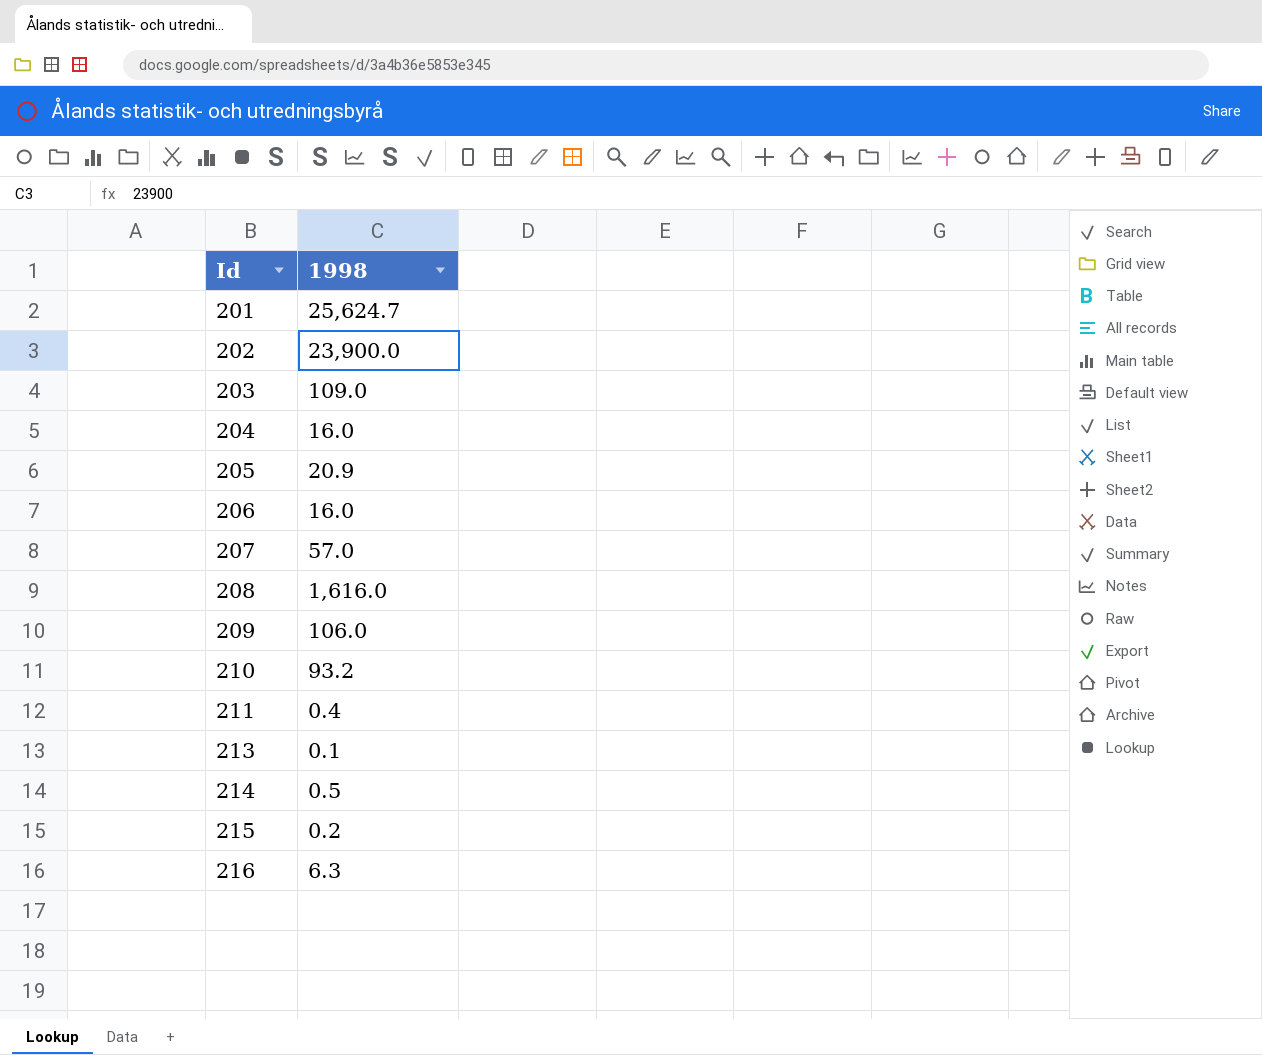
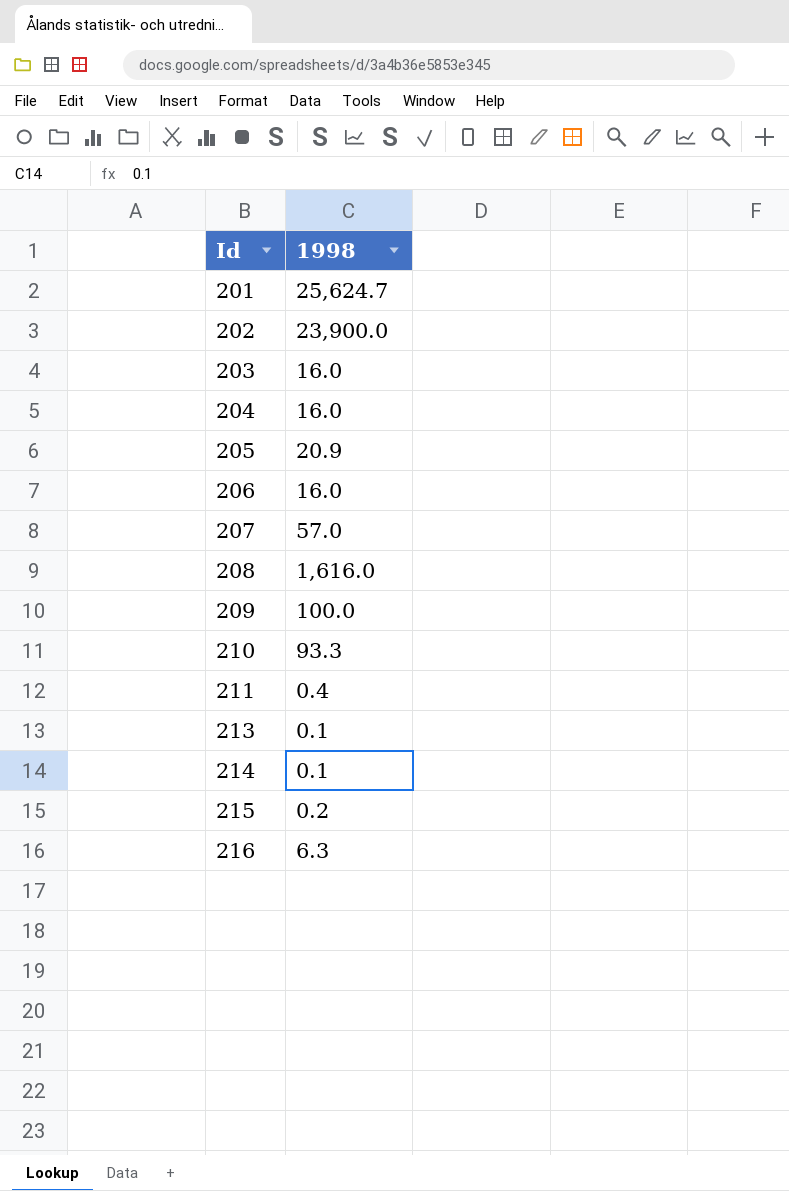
203 | 1998: 109.0 -> 16.0
209 | 1998: 106.0 -> 100.0
210 | 1998: 93.2 -> 93.3
214 | 1998: 0.5 -> 0.1

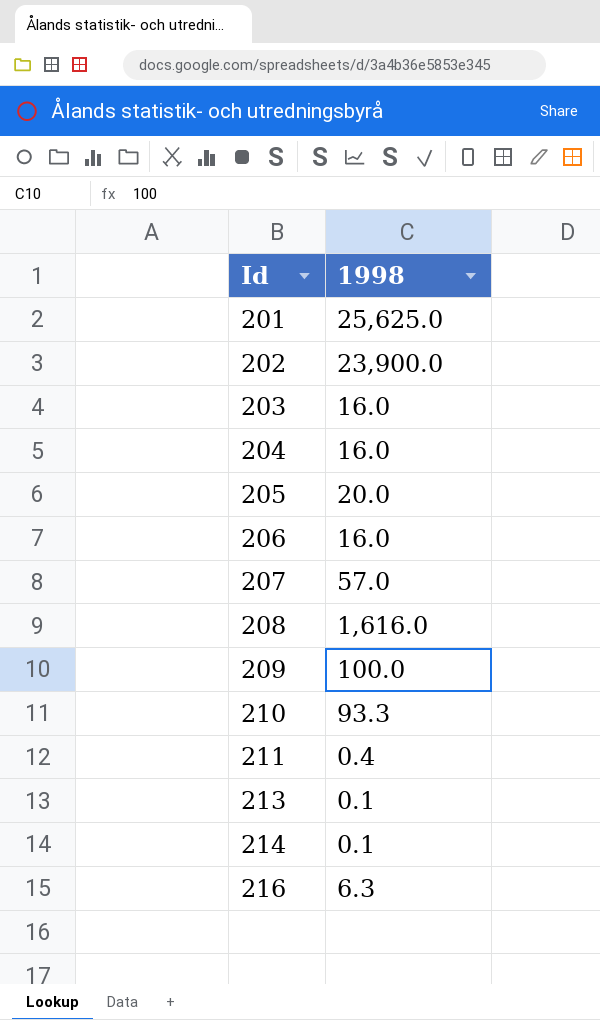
row 215: 0.2 -> none
201 | 1998: 25,624.7 -> 25,625.0
205 | 1998: 20.9 -> 20.0

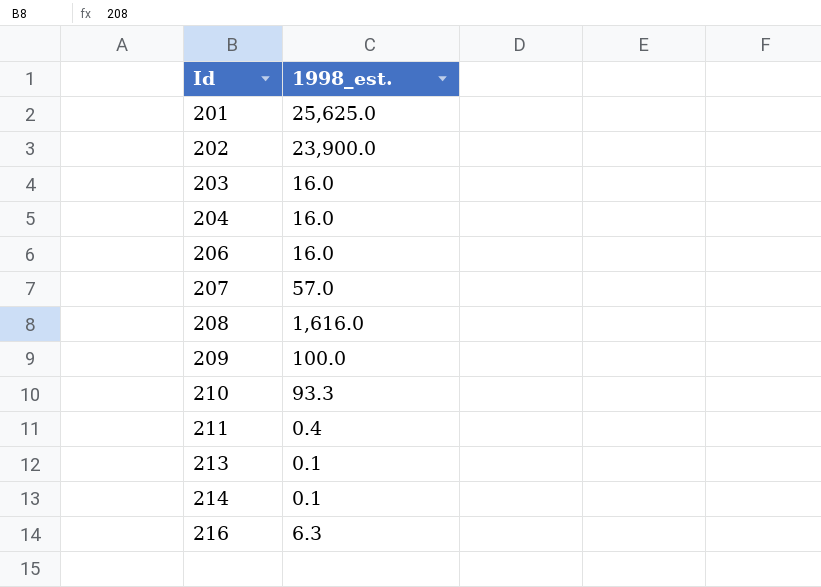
column name: 1998 -> 1998_est.
row 205: 20.0 -> none

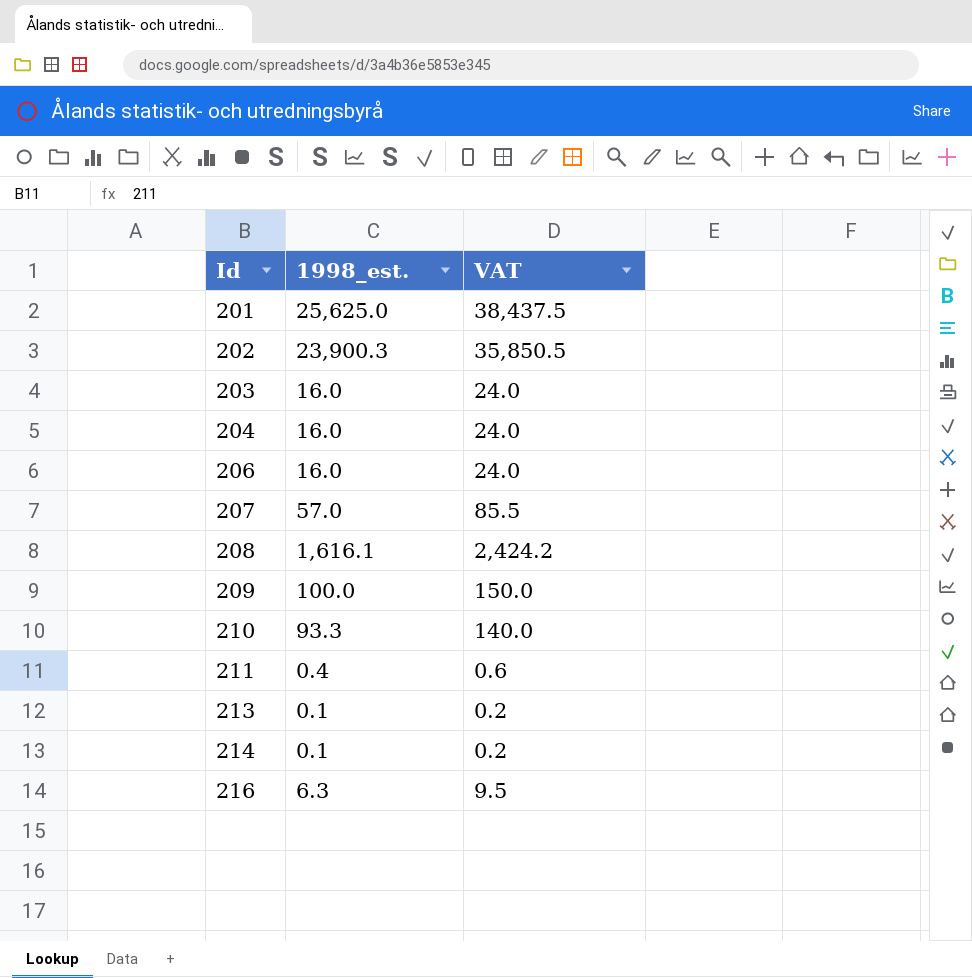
column VAT | formula: none -> [1998_est.] * 1.5
202 | 1998_est.: 23,900.0 -> 23,900.3
208 | 1998_est.: 1,616.0 -> 1,616.1

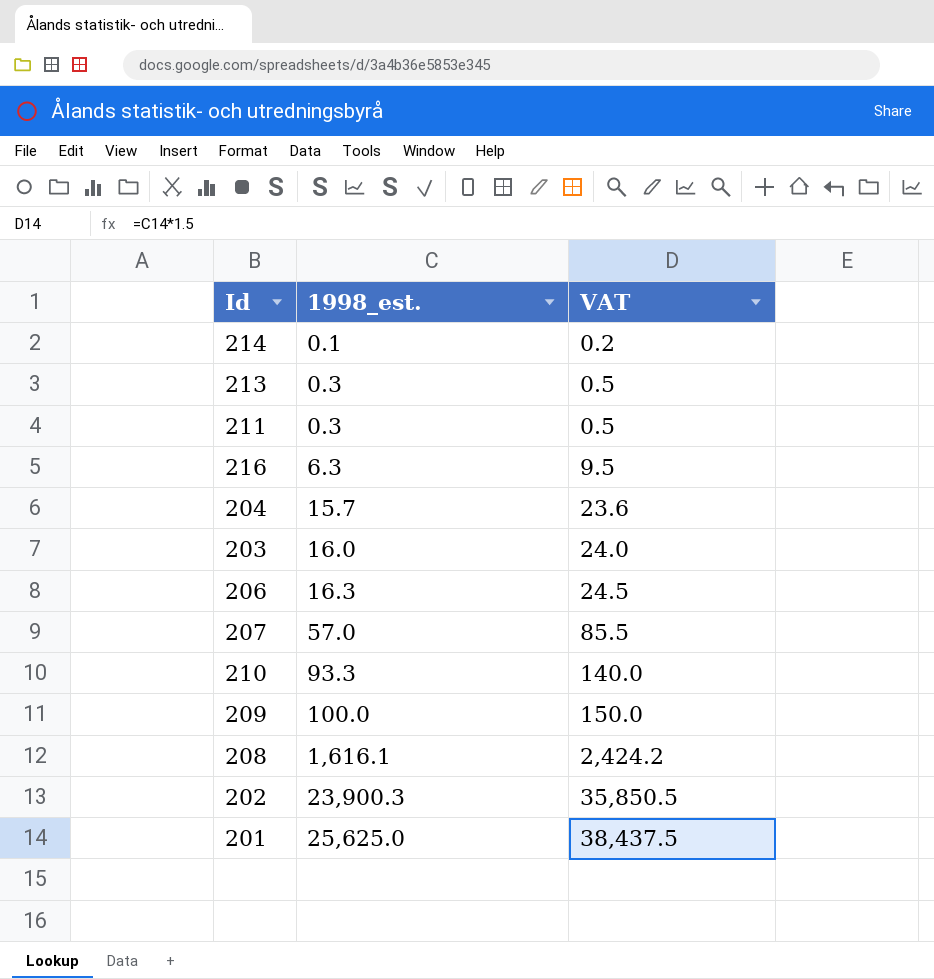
row order: Id ascending -> 1998_est. ascending
213 | 1998_est.: 0.1 -> 0.3
213 | VAT: 0.2 -> 0.5
211 | 1998_est.: 0.4 -> 0.3
211 | VAT: 0.6 -> 0.5
204 | 1998_est.: 16.0 -> 15.7
204 | VAT: 24.0 -> 23.6
206 | 1998_est.: 16.0 -> 16.3
206 | VAT: 24.0 -> 24.5

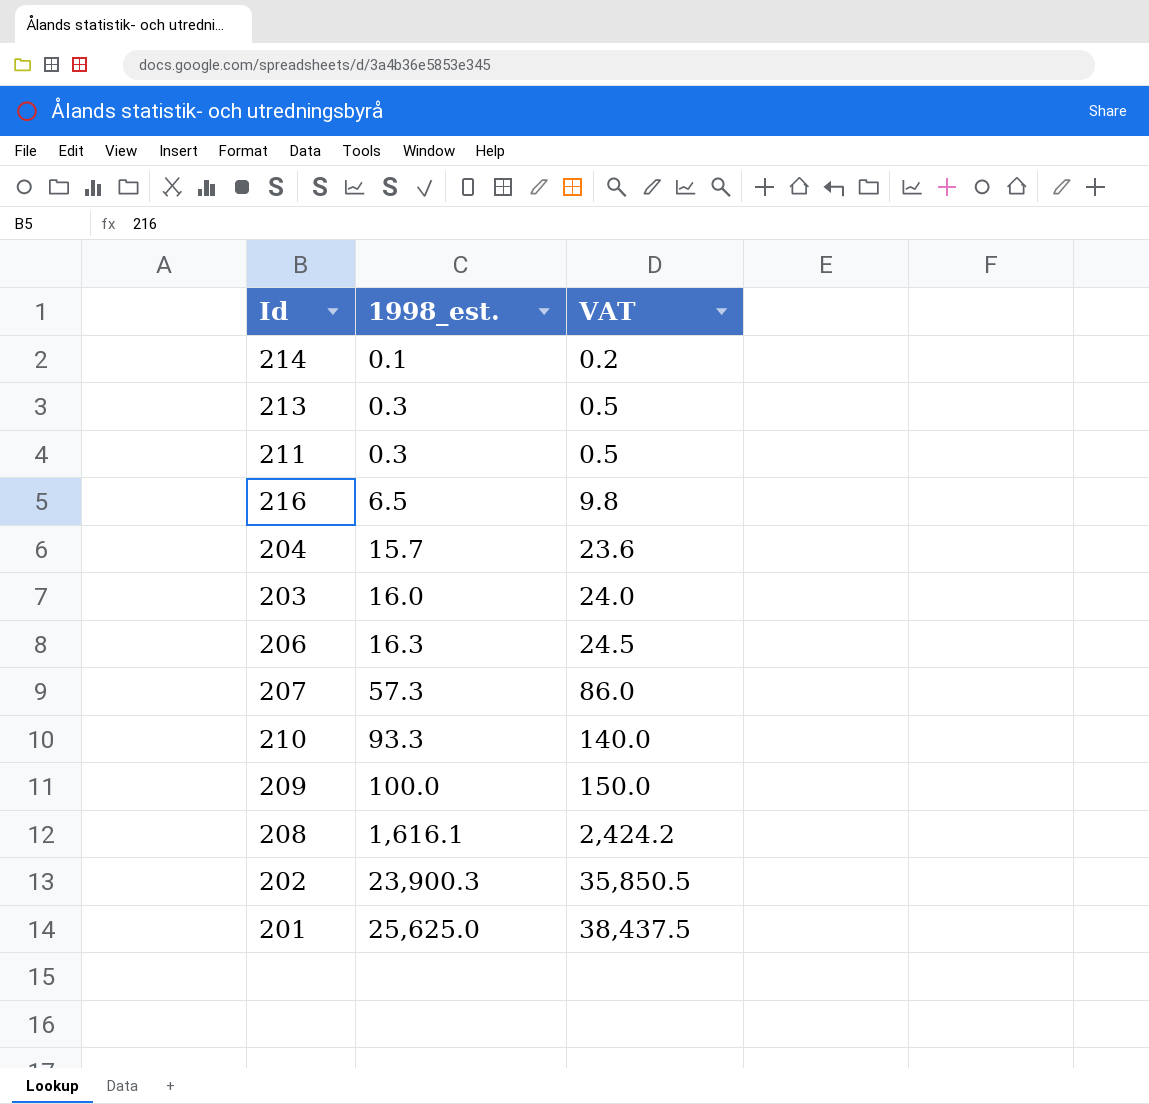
216 | 1998_est.: 6.3 -> 6.5
216 | VAT: 9.5 -> 9.8
207 | 1998_est.: 57.0 -> 57.3
207 | VAT: 85.5 -> 86.0

